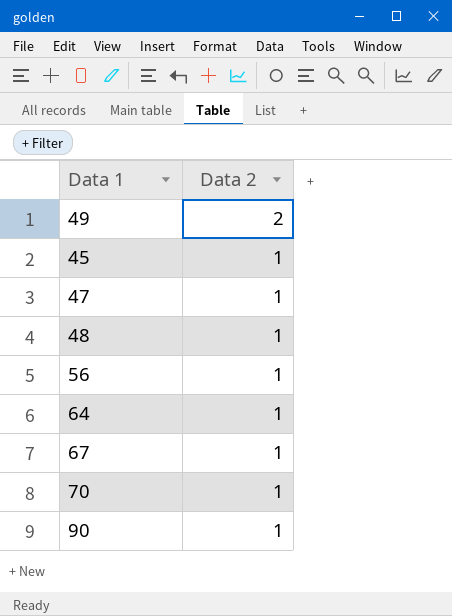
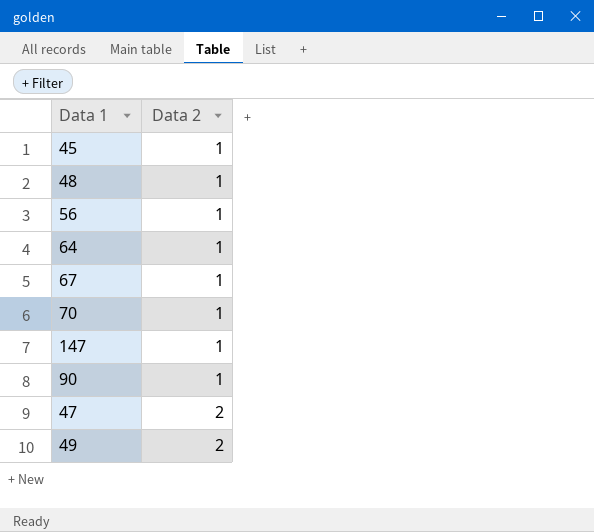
row order: Data 2 descending -> Data 2 ascending
row 147: none -> 1
47 | Data 2: 1 -> 2

